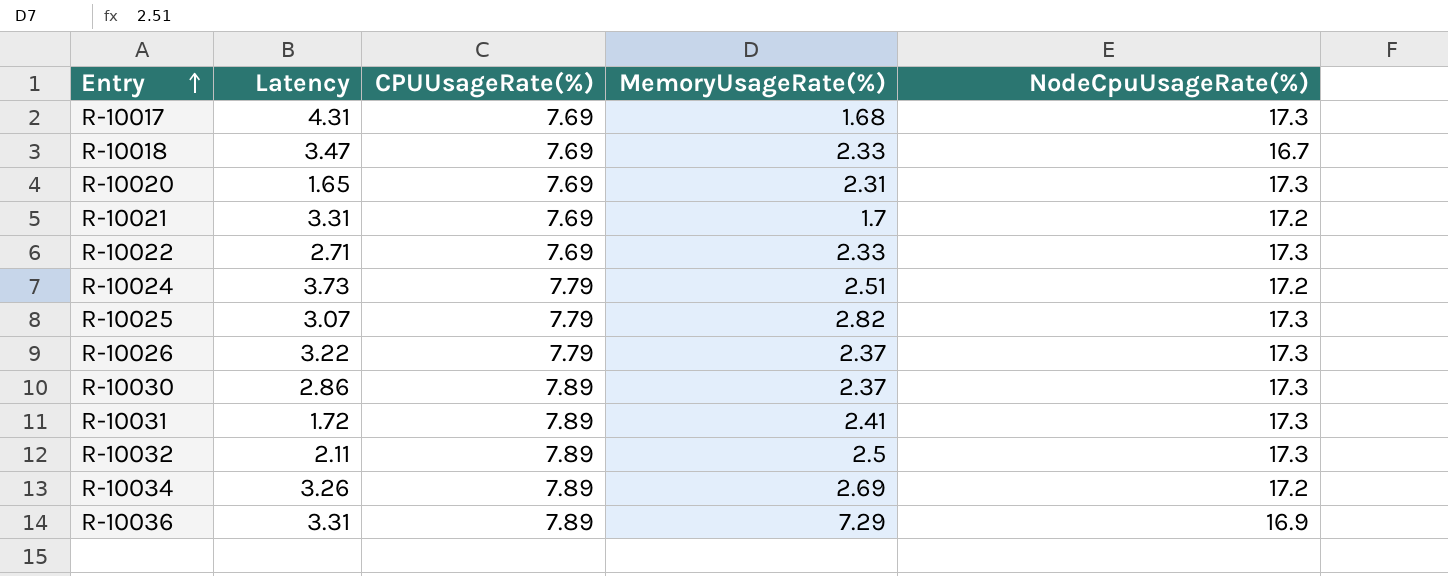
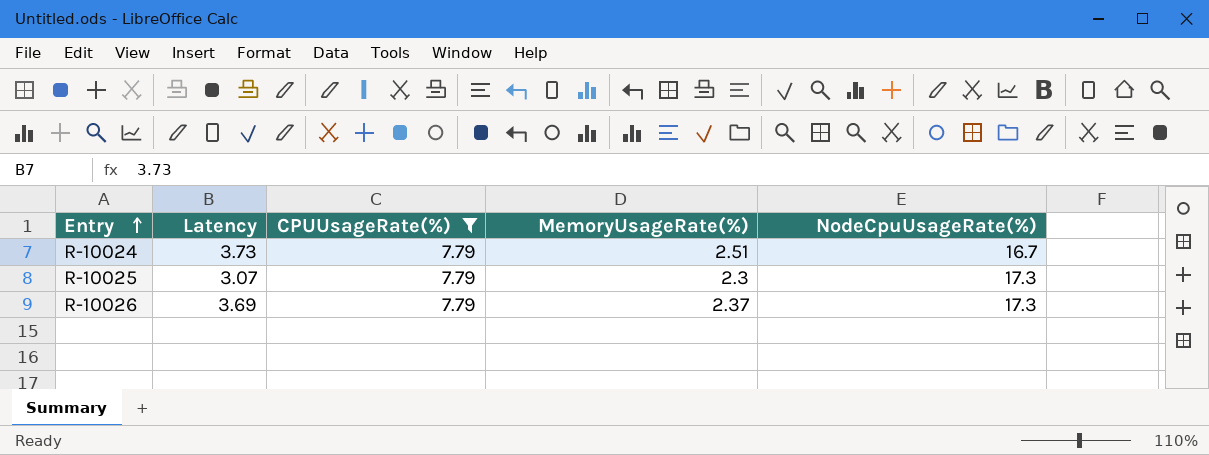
filter: none -> CPUUsageRate(%) = 7.79
R-10024 | NodeCpuUsageRate(%): 17.2 -> 16.7
R-10025 | MemoryUsageRate(%): 2.82 -> 2.3
R-10026 | Latency: 3.22 -> 3.69

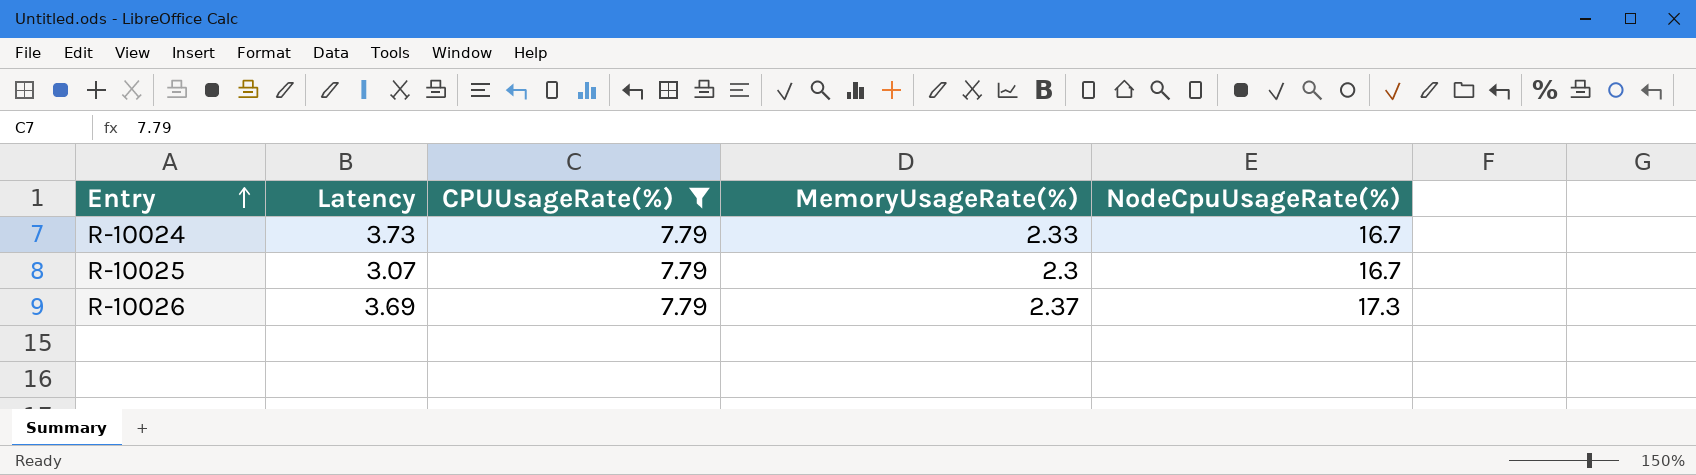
R-10024 | MemoryUsageRate(%): 2.51 -> 2.33
R-10025 | NodeCpuUsageRate(%): 17.3 -> 16.7

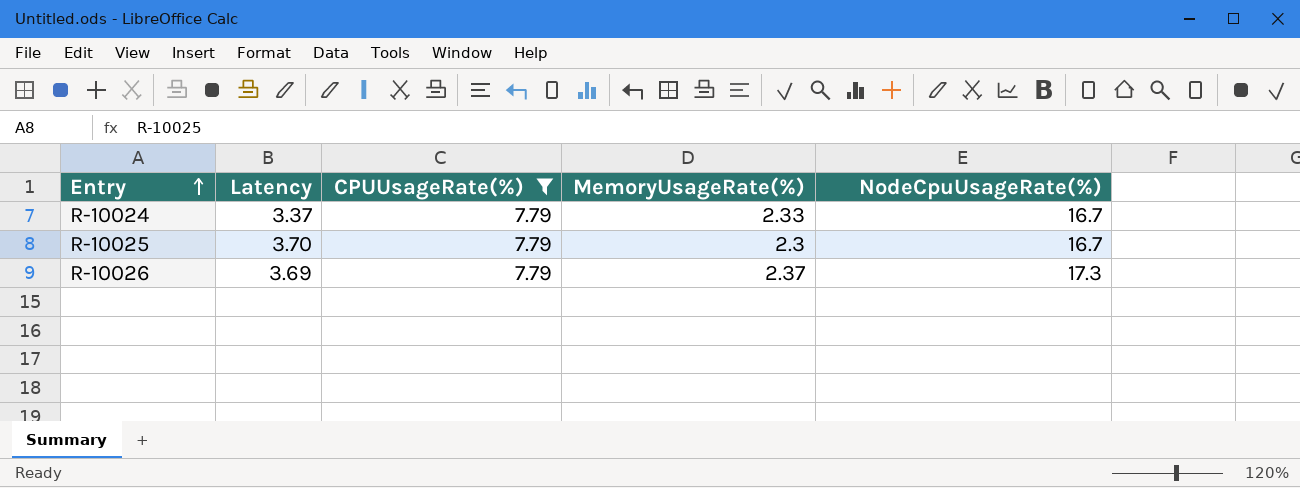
R-10024 | Latency: 3.73 -> 3.37
R-10025 | Latency: 3.07 -> 3.70

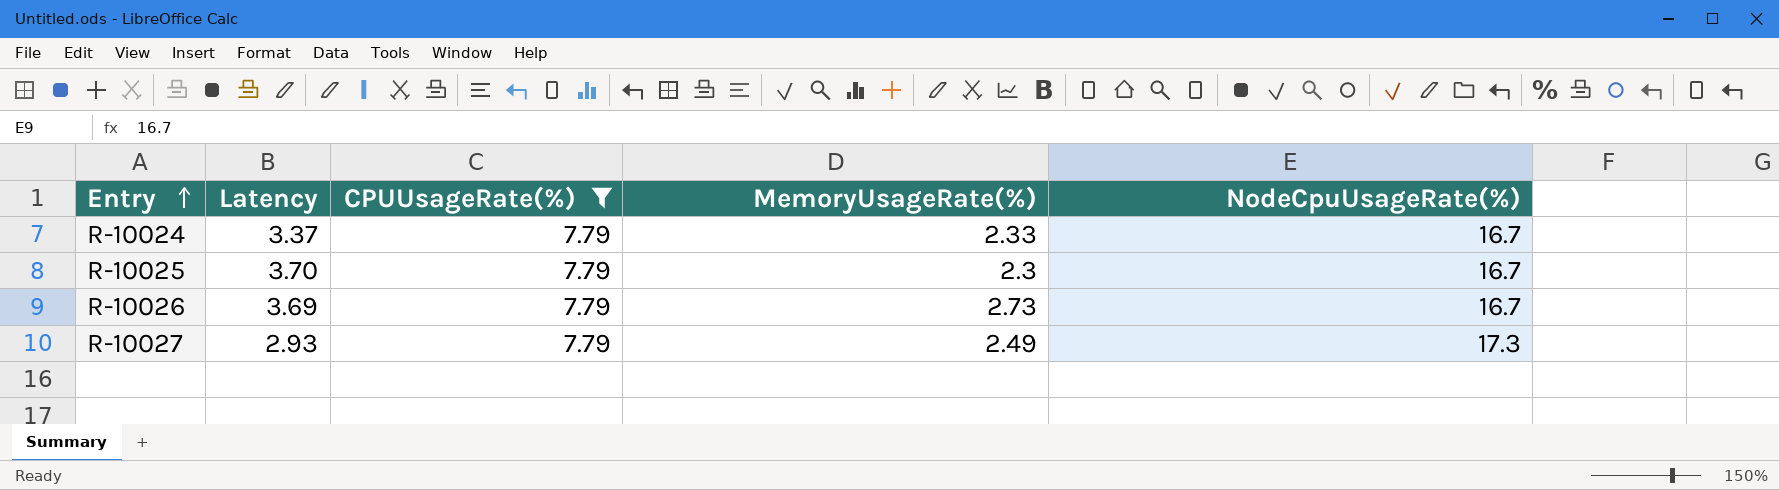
R-10026 | MemoryUsageRate(%): 2.37 -> 2.73
R-10026 | NodeCpuUsageRate(%): 17.3 -> 16.7
row R-10027: none -> 2.93 | 7.79 | 2.49 | 17.3

